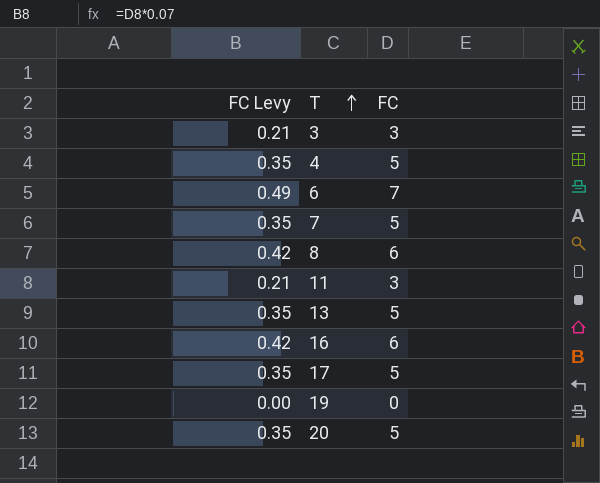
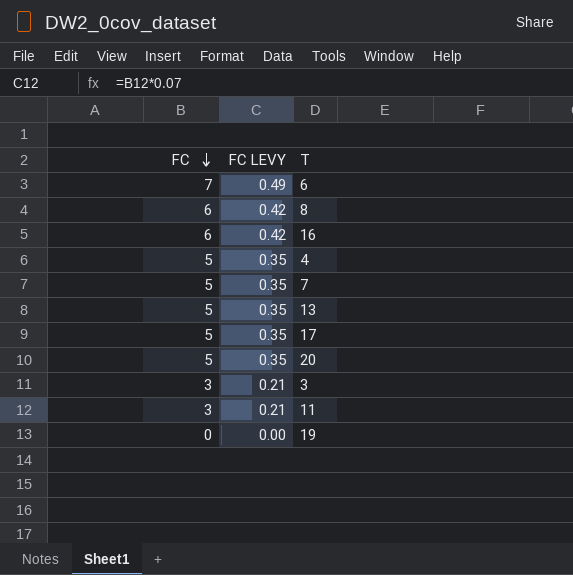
row order: T ascending -> FC descending
column FC | position: 3 -> 1
column name: FC Levy -> FC LEVY

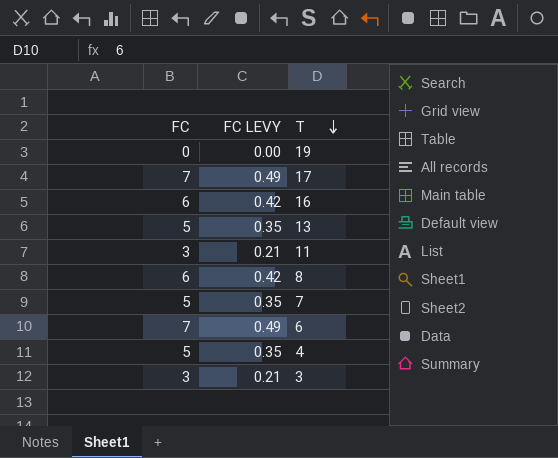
row order: FC descending -> T descending
row 20: 5 | 0.35 -> none
17 | FC: 5 -> 7
17 | FC LEVY: 0.35 -> 0.49

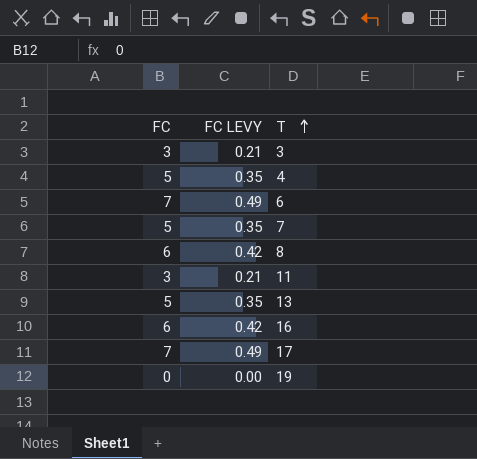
row order: T descending -> T ascending

